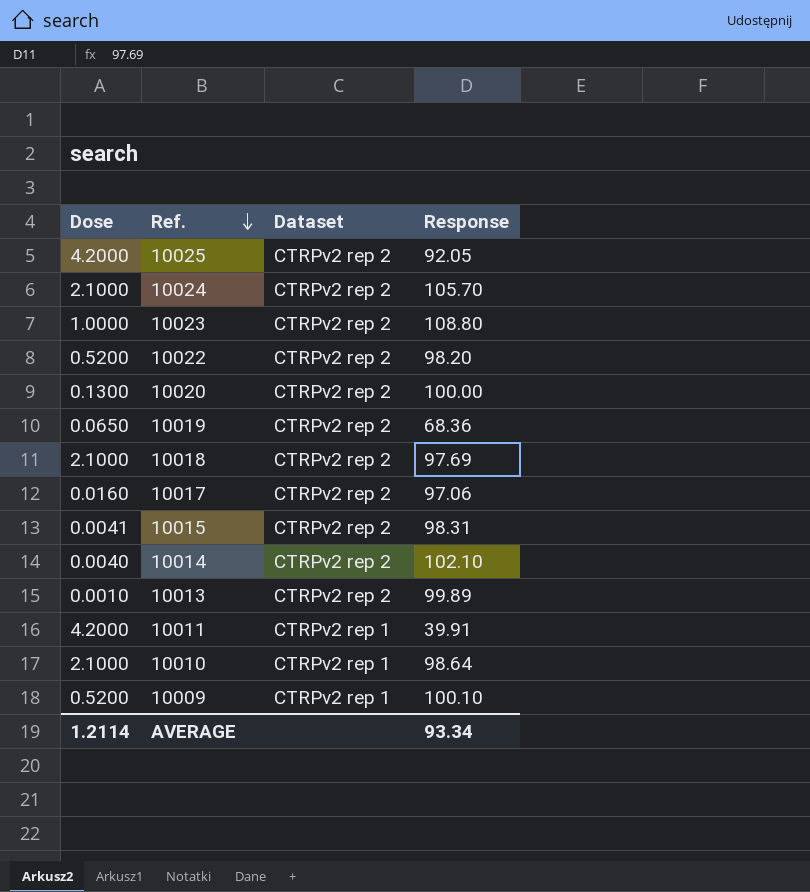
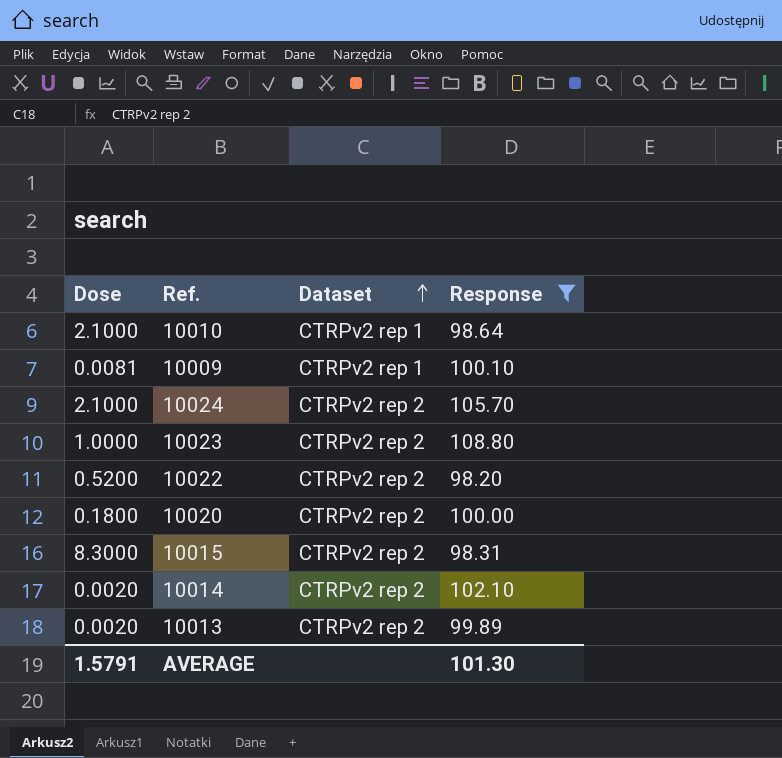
filter: none -> Response >= 98.20
row order: Ref. descending -> Dataset ascending
10009 | Dose: 0.5200 -> 0.0081
10020 | Dose: 0.1300 -> 0.1800
10015 | Dose: 0.0041 -> 8.3000
10014 | Dose: 0.0040 -> 0.0020
10013 | Dose: 0.0010 -> 0.0020
AVERAGE | Dose: 1.2114 -> 1.5791
AVERAGE | Response: 93.34 -> 101.30

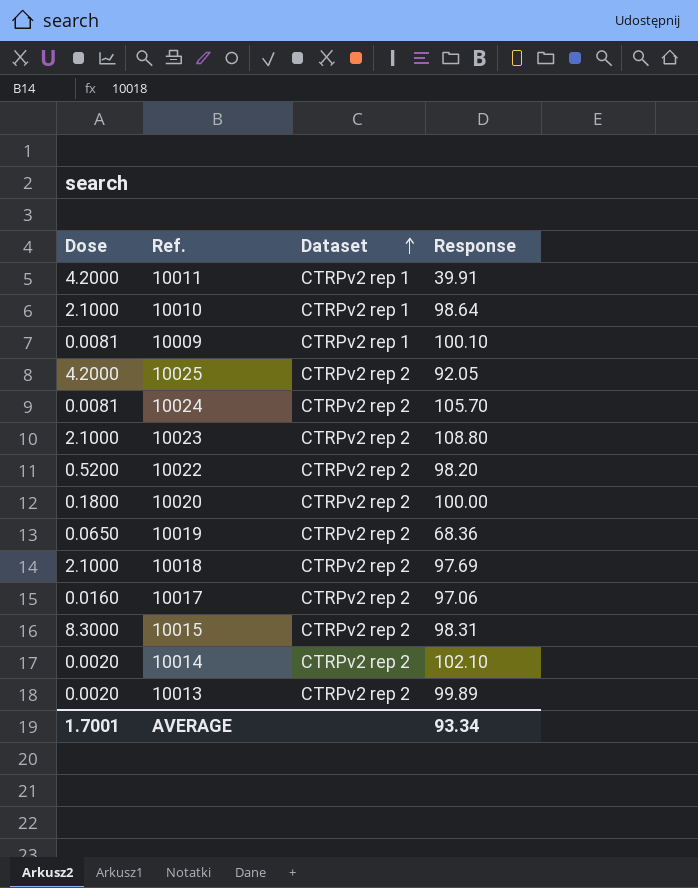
filter: Response >= 98.20 -> none
10024 | Dose: 2.1000 -> 0.0081
10023 | Dose: 1.0000 -> 2.1000
AVERAGE | Dose: 1.5791 -> 1.7001
AVERAGE | Response: 101.30 -> 93.34

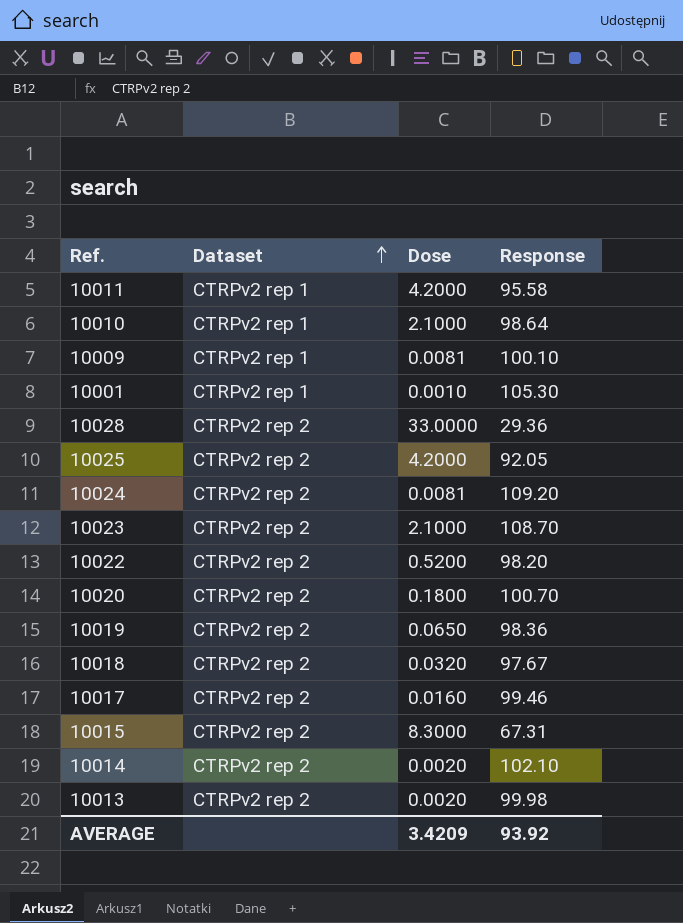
column Dose | position: 1 -> 3
10011 | Response: 39.91 -> 95.58
row 10001: none -> CTRPv2 rep 1 | 0.0010 | 105.30
row 10028: none -> CTRPv2 rep 2 | 33.0000 | 29.36
10024 | Response: 105.70 -> 109.20
10023 | Response: 108.80 -> 108.70
10020 | Response: 100.00 -> 100.70
10019 | Response: 68.36 -> 98.36
10018 | Dose: 2.1000 -> 0.0320
10018 | Response: 97.69 -> 97.67
10017 | Response: 97.06 -> 99.46
10015 | Response: 98.31 -> 67.31
10013 | Response: 99.89 -> 99.98
AVERAGE | Dose: 1.7001 -> 3.4209
AVERAGE | Response: 93.34 -> 93.92

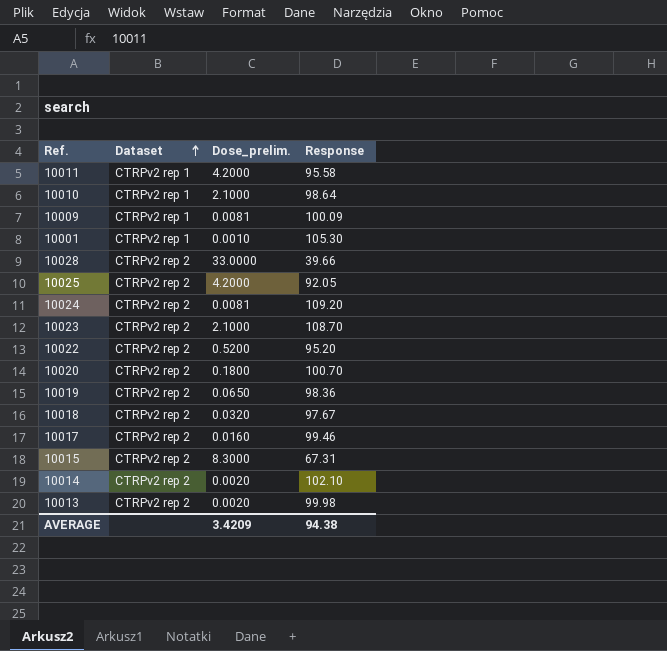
column name: Dose -> Dose_prelim.
10009 | Response: 100.10 -> 100.09
10028 | Response: 29.36 -> 39.66
10022 | Response: 98.20 -> 95.20
AVERAGE | Response: 93.92 -> 94.38

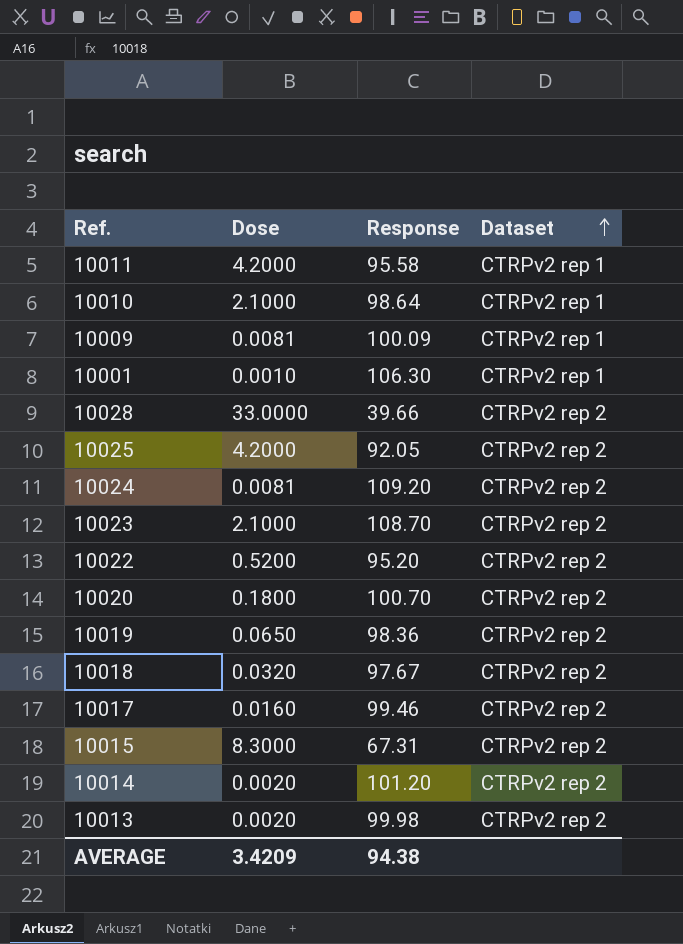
column name: Dose_prelim. -> Dose
column Dataset | position: 2 -> 4
10001 | Response: 105.30 -> 106.30
10014 | Response: 102.10 -> 101.20

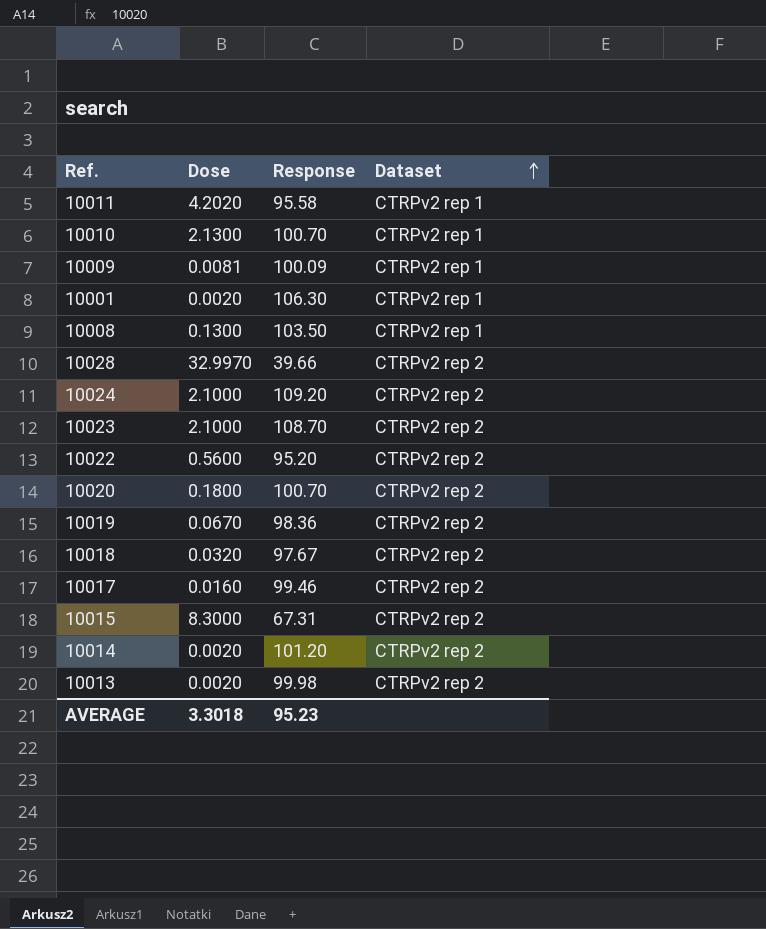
row 10025: 4.2000 | 92.05 | CTRPv2 rep 2 -> none
10011 | Dose: 4.2000 -> 4.2020
10010 | Dose: 2.1000 -> 2.1300
10010 | Response: 98.64 -> 100.70
10001 | Dose: 0.0010 -> 0.0020
row 10008: none -> 0.1300 | 103.50 | CTRPv2 rep 1
10028 | Dose: 33.0000 -> 32.9970
10024 | Dose: 0.0081 -> 2.1000
10022 | Dose: 0.5200 -> 0.5600
10019 | Dose: 0.0650 -> 0.0670
AVERAGE | Dose: 3.4209 -> 3.3018
AVERAGE | Response: 94.38 -> 95.23

